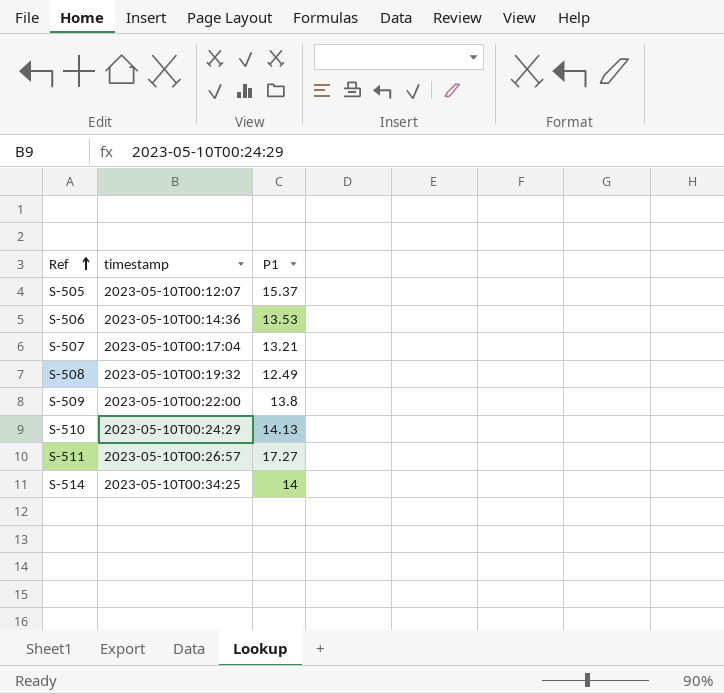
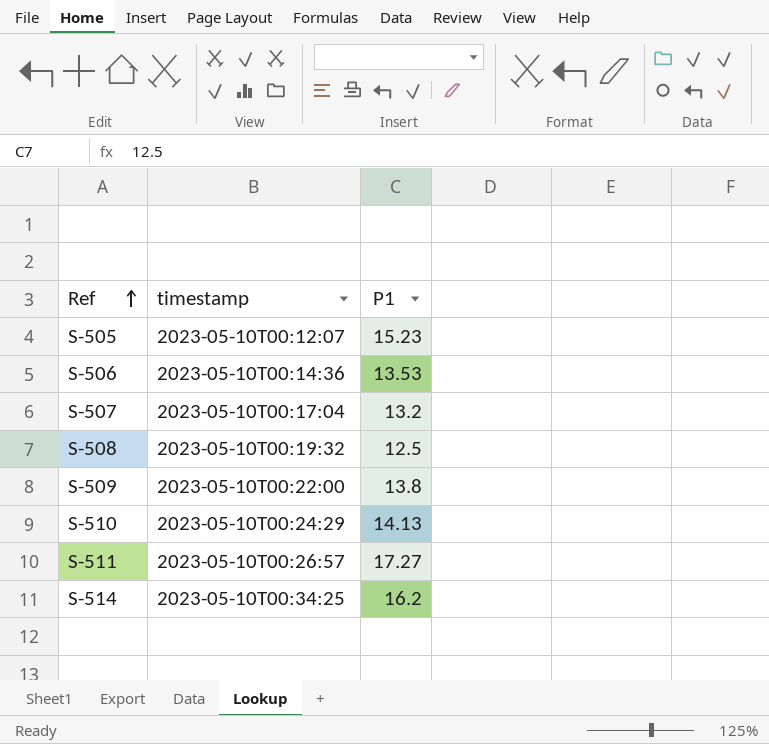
S-505 | P1: 15.37 -> 15.23
S-507 | P1: 13.21 -> 13.2
S-508 | P1: 12.49 -> 12.5
S-514 | P1: 14 -> 16.2

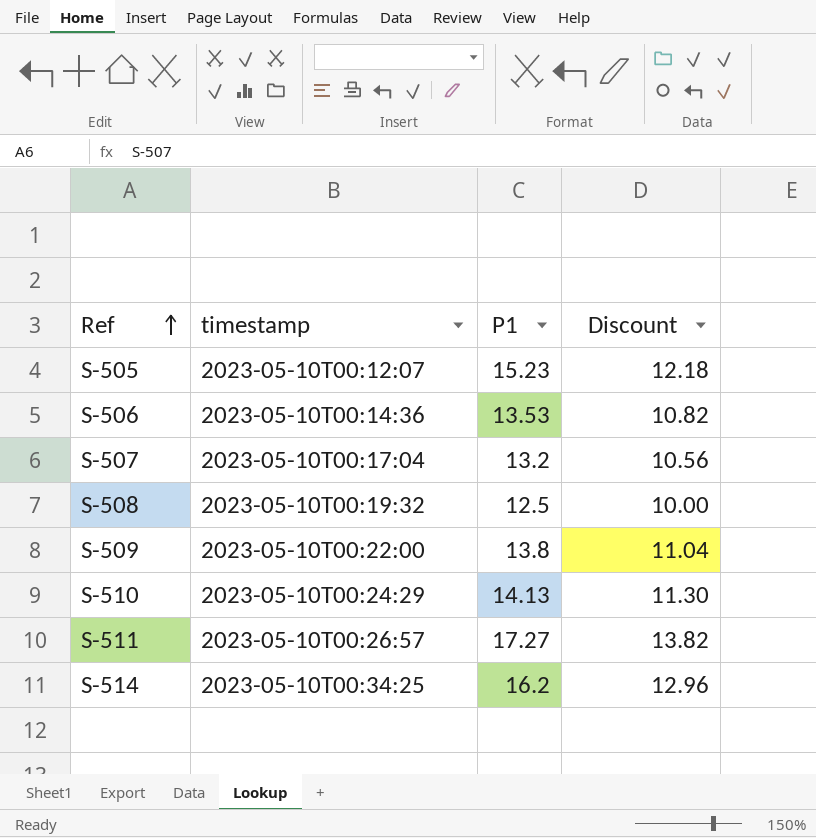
column Discount | formula: none -> [P1] * 0.8

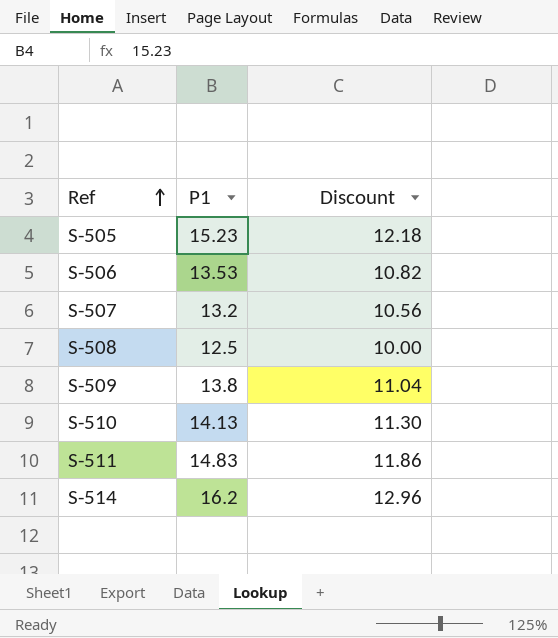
column timestamp | position: 2 -> none
S-511 | P1: 17.27 -> 14.83
S-511 | Discount: 13.82 -> 11.86

